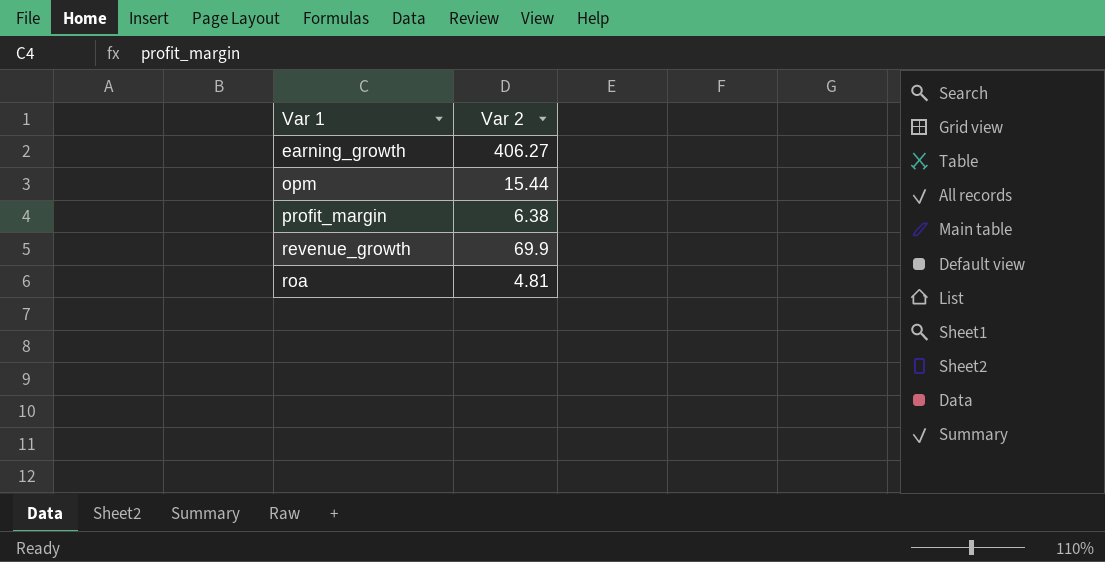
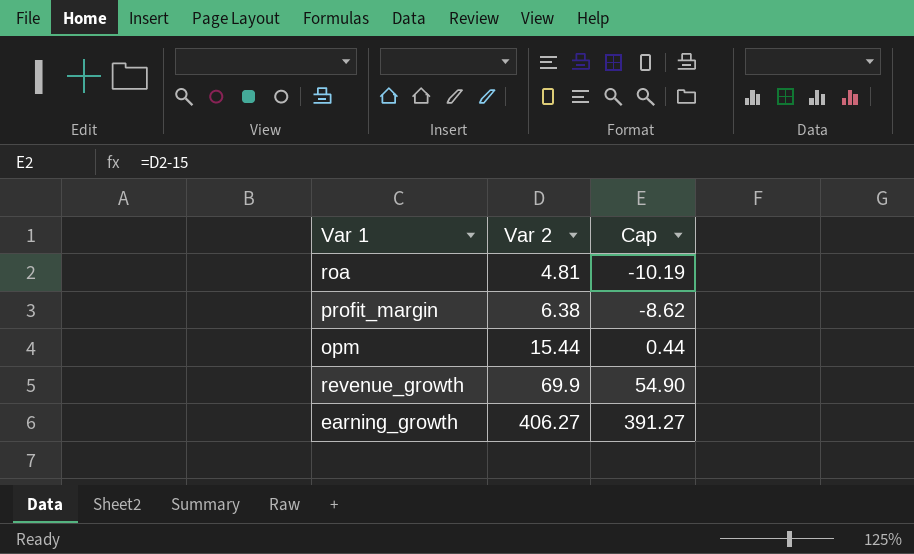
row order: Var 1 ascending -> Var 2 ascending
column Cap | formula: none -> [Var 2] - 15

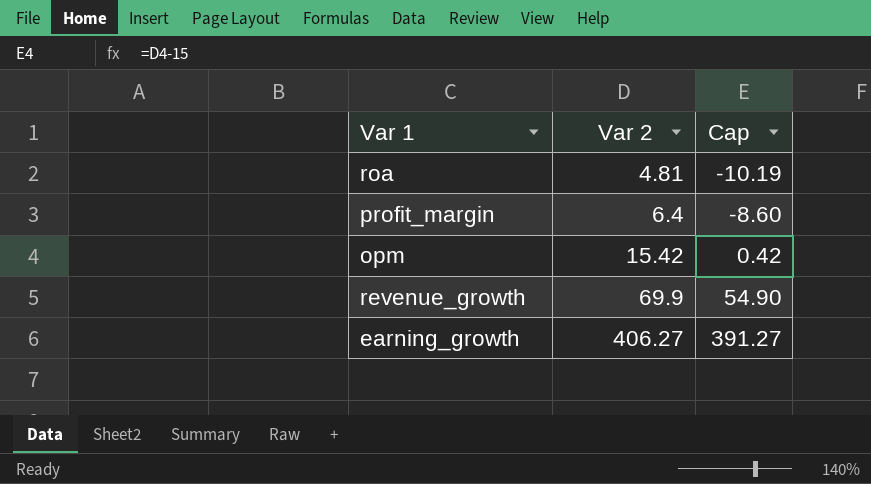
profit_margin | Var 2: 6.38 -> 6.4
profit_margin | Cap: -8.62 -> -8.60
opm | Var 2: 15.44 -> 15.42
opm | Cap: 0.44 -> 0.42

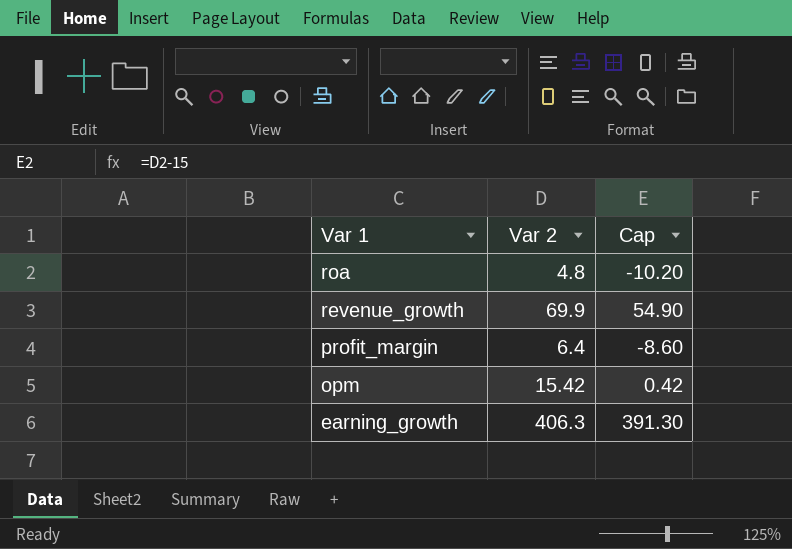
row order: Var 2 ascending -> Var 1 descending
roa | Var 2: 4.81 -> 4.8
roa | Cap: -10.19 -> -10.20
earning_growth | Var 2: 406.27 -> 406.3
earning_growth | Cap: 391.27 -> 391.30

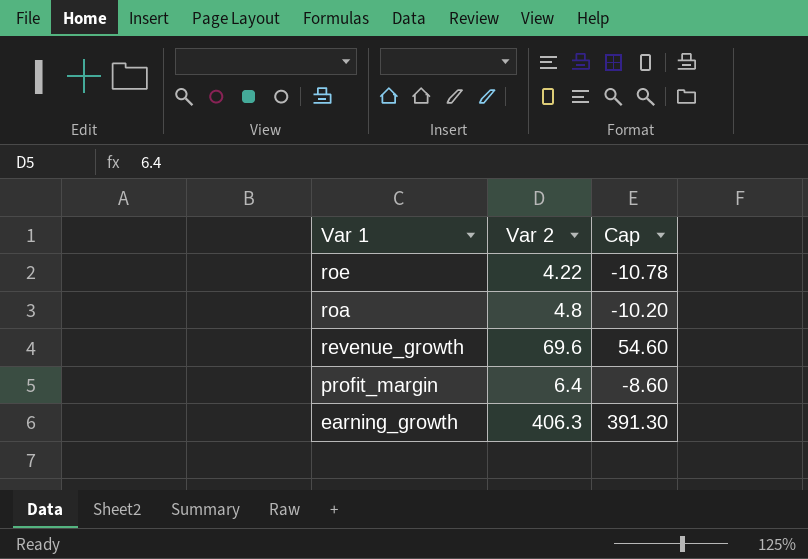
row opm: 15.42 | 0.42 -> none
row roe: none -> 4.22 | -10.78
revenue_growth | Var 2: 69.9 -> 69.6
revenue_growth | Cap: 54.90 -> 54.60

